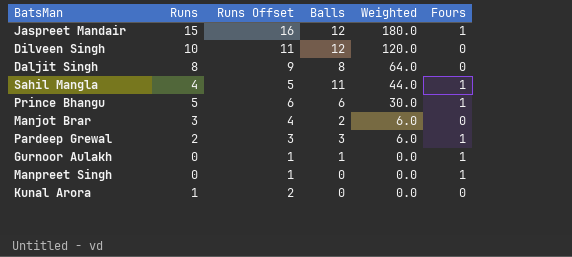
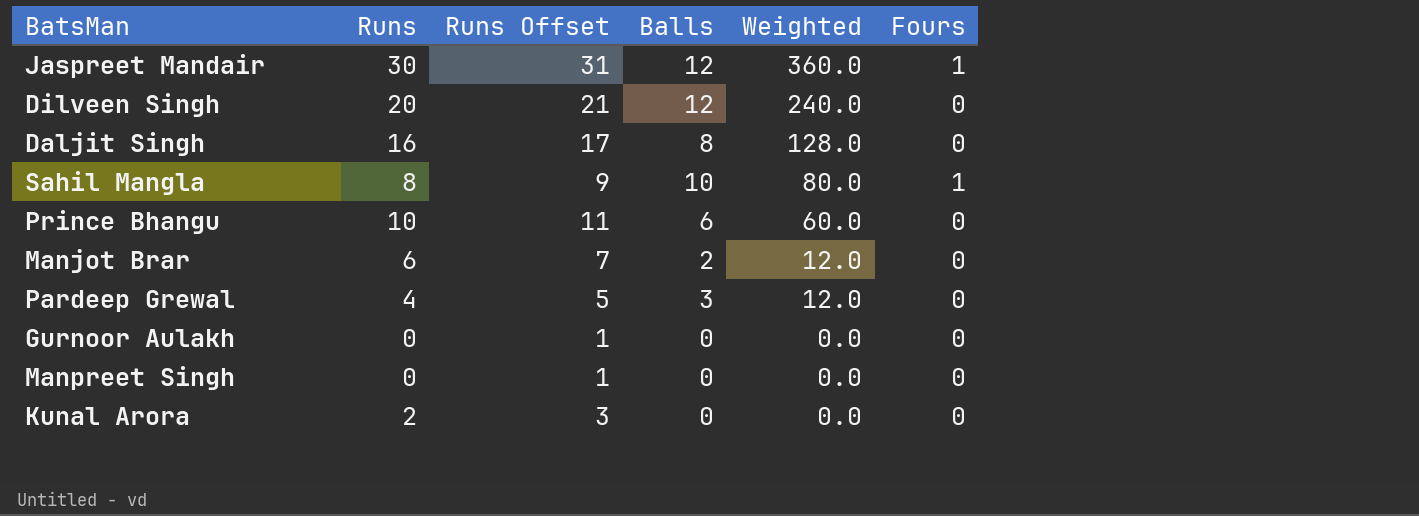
Jaspreet Mandair | Runs: 15 -> 30
Jaspreet Mandair | Runs Offset: 16 -> 31
Jaspreet Mandair | Weighted: 180.0 -> 360.0
Dilveen Singh | Runs: 10 -> 20
Dilveen Singh | Runs Offset: 11 -> 21
Dilveen Singh | Weighted: 120.0 -> 240.0
Daljit Singh | Runs: 8 -> 16
Daljit Singh | Runs Offset: 9 -> 17
Daljit Singh | Weighted: 64.0 -> 128.0
Sahil Mangla | Runs: 4 -> 8
Sahil Mangla | Runs Offset: 5 -> 9
Sahil Mangla | Balls: 11 -> 10
Sahil Mangla | Weighted: 44.0 -> 80.0
Prince Bhangu | Runs: 5 -> 10
Prince Bhangu | Runs Offset: 6 -> 11
Prince Bhangu | Weighted: 30.0 -> 60.0
Prince Bhangu | Fours: 1 -> 0
Manjot Brar | Runs: 3 -> 6
Manjot Brar | Runs Offset: 4 -> 7
Manjot Brar | Weighted: 6.0 -> 12.0
Pardeep Grewal | Runs: 2 -> 4
Pardeep Grewal | Runs Offset: 3 -> 5
Pardeep Grewal | Weighted: 6.0 -> 12.0
Pardeep Grewal | Fours: 1 -> 0
Gurnoor Aulakh | Balls: 1 -> 0
Gurnoor Aulakh | Fours: 1 -> 0
Manpreet Singh | Fours: 1 -> 0
Kunal Arora | Runs: 1 -> 2
Kunal Arora | Runs Offset: 2 -> 3

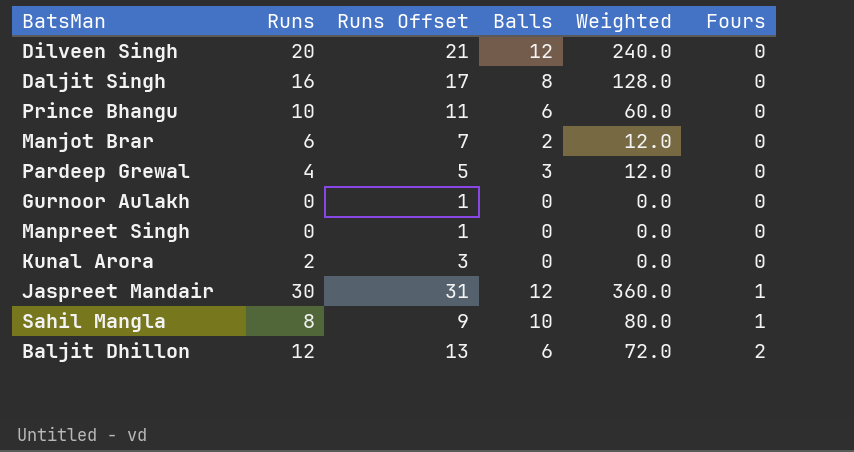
row order: Weighted descending -> Fours ascending
row Baljit Dhillon: none -> 12 | 13 | 6 | 72.0 | 2

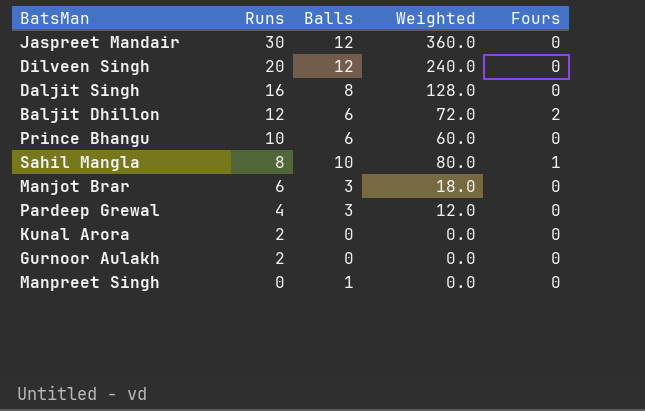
row order: Fours ascending -> Runs descending
column Runs Offset | formula: [Runs] + 1 -> none
Jaspreet Mandair | Fours: 1 -> 0
Manjot Brar | Balls: 2 -> 3
Manjot Brar | Weighted: 12.0 -> 18.0
Gurnoor Aulakh | Runs: 0 -> 2
Manpreet Singh | Balls: 0 -> 1

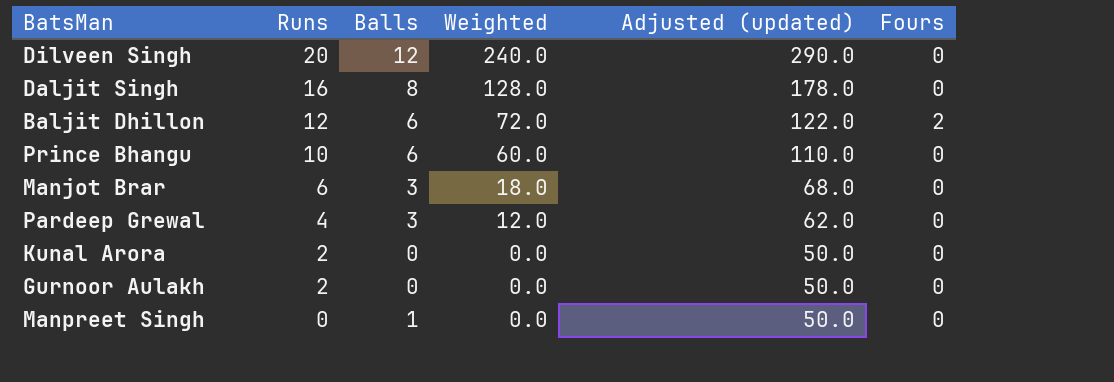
column Adjusted (updated) | formula: none -> [Weighted] + 50
row Jaspreet Mandair: 30 | 12 | 360.0 | 0 -> none
row Sahil Mangla: 8 | 10 | 80.0 | 1 -> none

